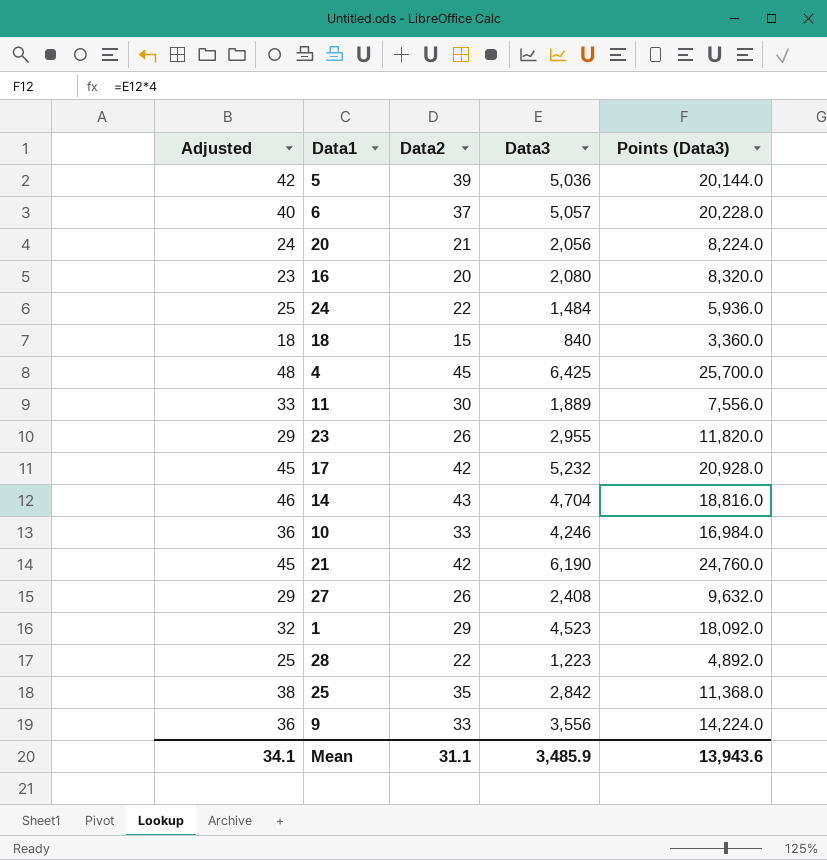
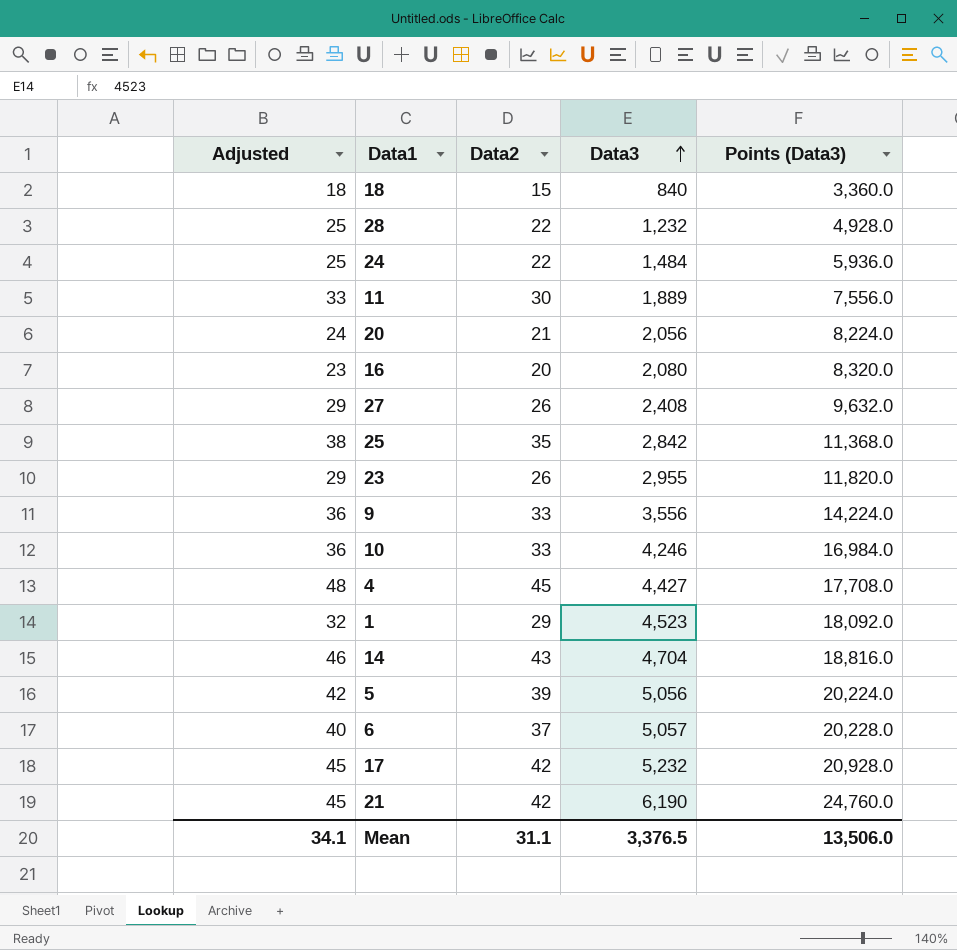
row order: none -> Data3 ascending
28 | Data3: 1,223 -> 1,232
28 | Points (Data3): 4,892.0 -> 4,928.0
4 | Data3: 6,425 -> 4,427
4 | Points (Data3): 25,700.0 -> 17,708.0
5 | Data3: 5,036 -> 5,056
5 | Points (Data3): 20,144.0 -> 20,224.0
Mean | Data3: 3,485.9 -> 3,376.5
Mean | Points (Data3): 13,943.6 -> 13,506.0

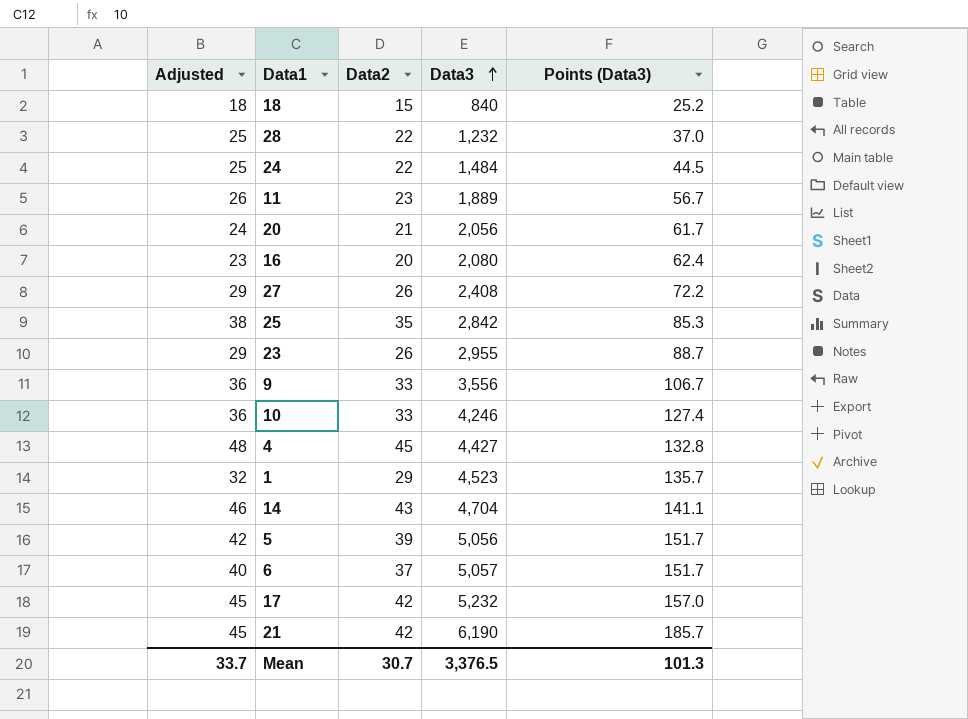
column Points (Data3) | formula: [Data3] * 4 -> [Data3] * 0.03
11 | Adjusted: 33 -> 26
11 | Data2: 30 -> 23
Mean | Adjusted: 34.1 -> 33.7
Mean | Data2: 31.1 -> 30.7
Mean | Points (Data3): 13,506.0 -> 101.3

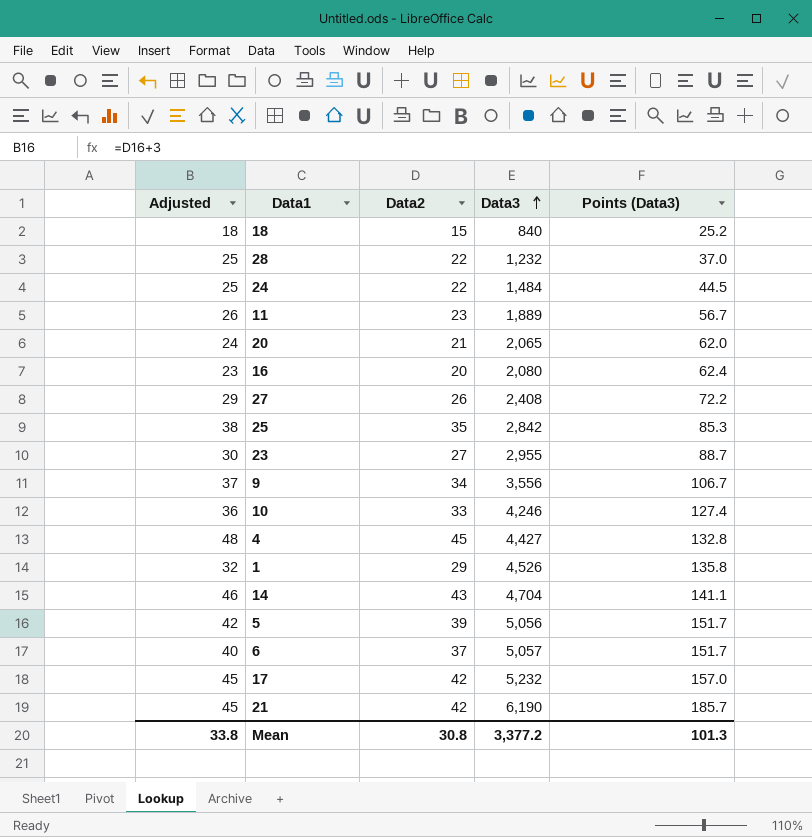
20 | Data3: 2,056 -> 2,065
20 | Points (Data3): 61.7 -> 62.0
23 | Adjusted: 29 -> 30
23 | Data2: 26 -> 27
9 | Adjusted: 36 -> 37
9 | Data2: 33 -> 34
1 | Data3: 4,523 -> 4,526
1 | Points (Data3): 135.7 -> 135.8
Mean | Adjusted: 33.7 -> 33.8
Mean | Data2: 30.7 -> 30.8
Mean | Data3: 3,376.5 -> 3,377.2

